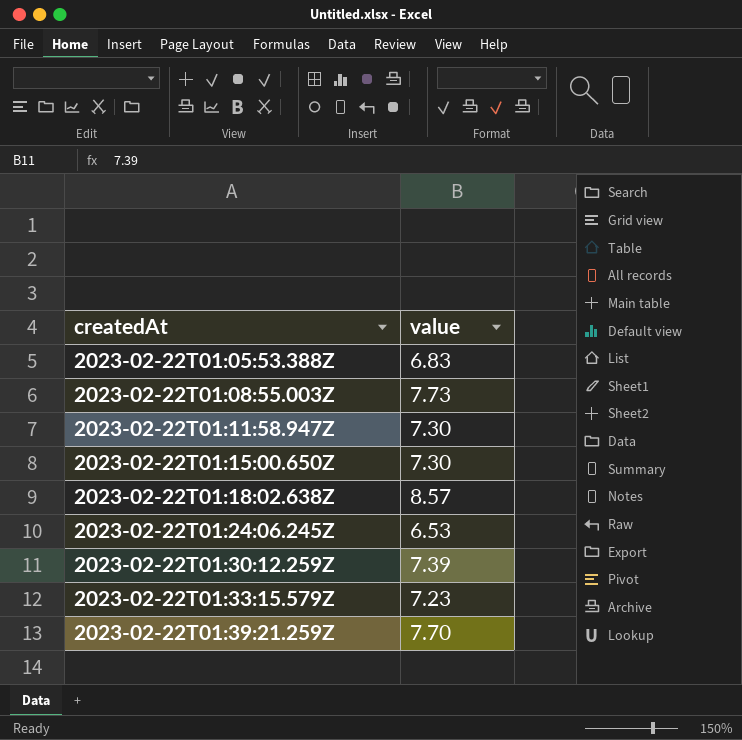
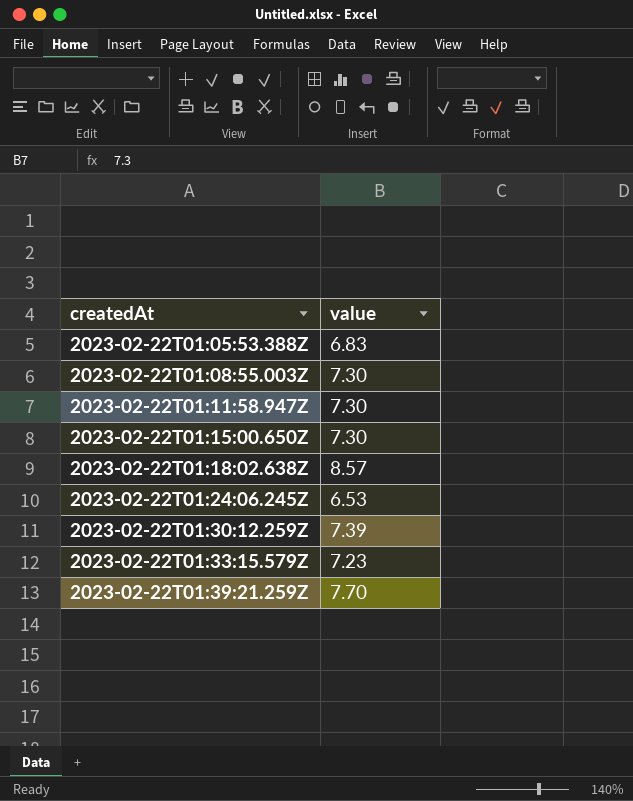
2023-02-22T01:08:55.003Z | value: 7.73 -> 7.30

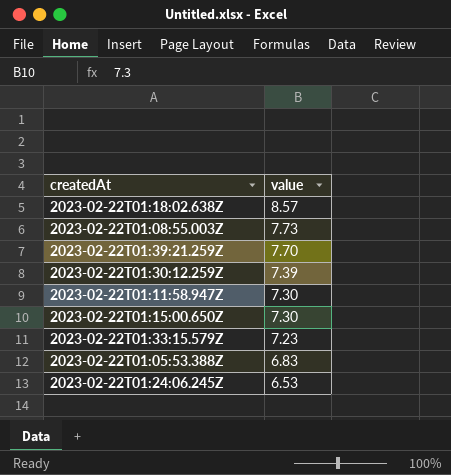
row order: createdAt ascending -> value descending
2023-02-22T01:08:55.003Z | value: 7.30 -> 7.73

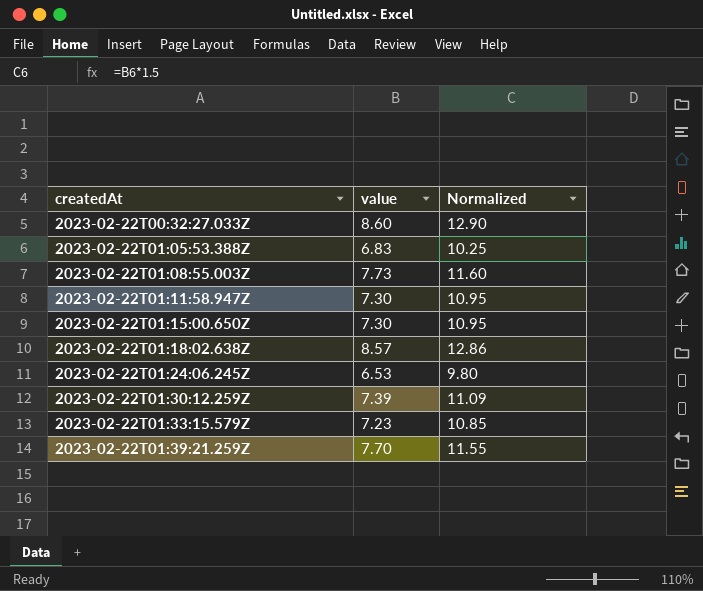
row order: value descending -> createdAt ascending
column Normalized | formula: none -> [value] * 1.5
row 2023-02-22T00:32:27.033Z: none -> 8.60 | 12.90

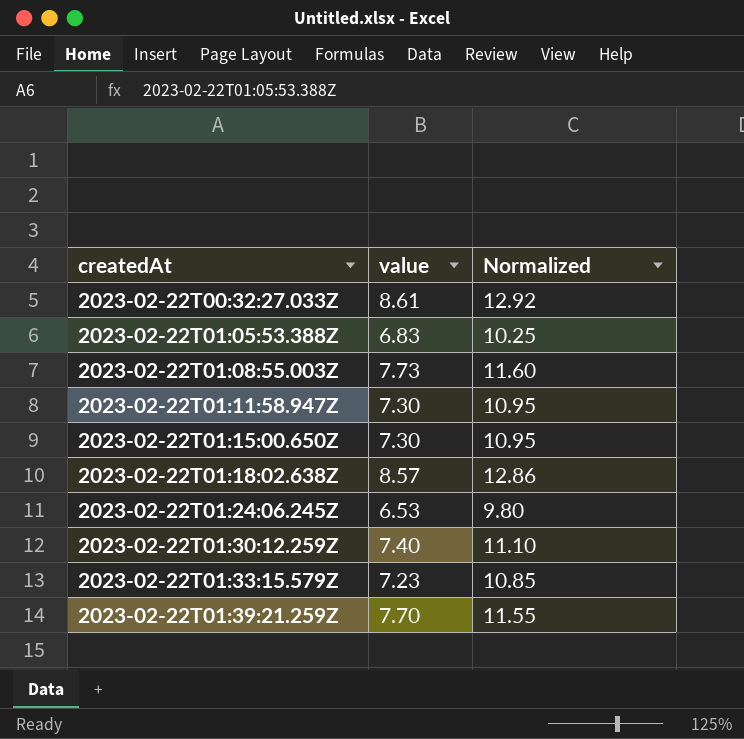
2023-02-22T00:32:27.033Z | value: 8.60 -> 8.61
2023-02-22T00:32:27.033Z | Normalized: 12.90 -> 12.92
2023-02-22T01:30:12.259Z | value: 7.39 -> 7.40
2023-02-22T01:30:12.259Z | Normalized: 11.09 -> 11.10

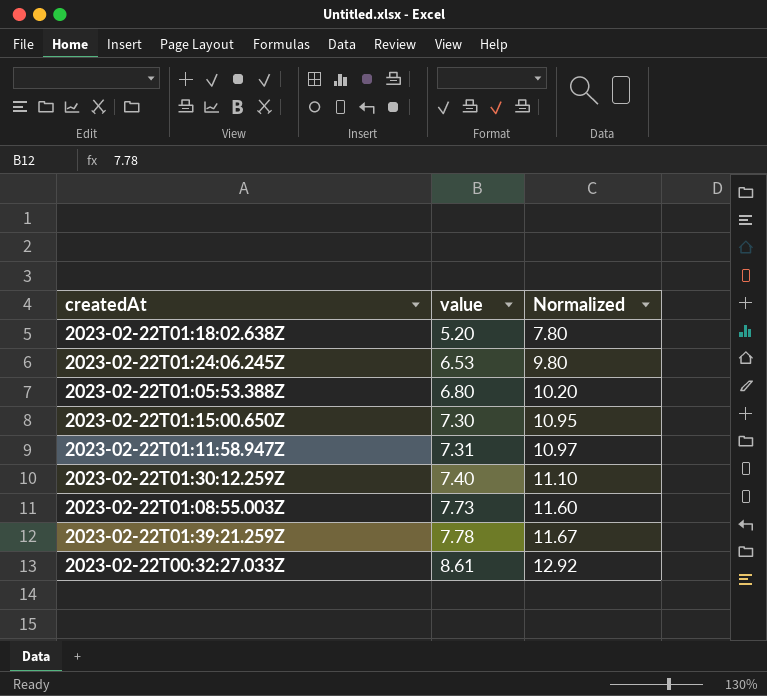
row order: createdAt ascending -> value ascending
row 2023-02-22T01:33:15.579Z: 7.23 | 10.85 -> none
2023-02-22T01:18:02.638Z | value: 8.57 -> 5.20
2023-02-22T01:18:02.638Z | Normalized: 12.86 -> 7.80
2023-02-22T01:05:53.388Z | value: 6.83 -> 6.80
2023-02-22T01:05:53.388Z | Normalized: 10.25 -> 10.20
2023-02-22T01:11:58.947Z | value: 7.30 -> 7.31
2023-02-22T01:11:58.947Z | Normalized: 10.95 -> 10.97
2023-02-22T01:39:21.259Z | value: 7.70 -> 7.78
2023-02-22T01:39:21.259Z | Normalized: 11.55 -> 11.67

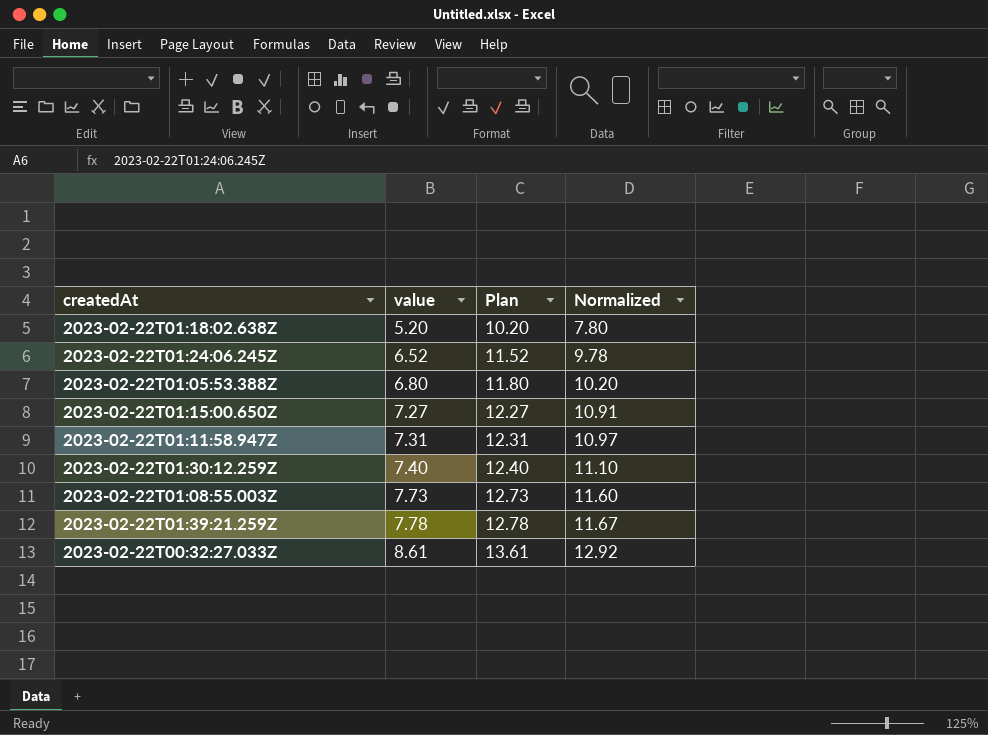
column Plan | formula: none -> [value] + 5
2023-02-22T01:24:06.245Z | value: 6.53 -> 6.52
2023-02-22T01:24:06.245Z | Normalized: 9.80 -> 9.78
2023-02-22T01:15:00.650Z | value: 7.30 -> 7.27
2023-02-22T01:15:00.650Z | Normalized: 10.95 -> 10.91

